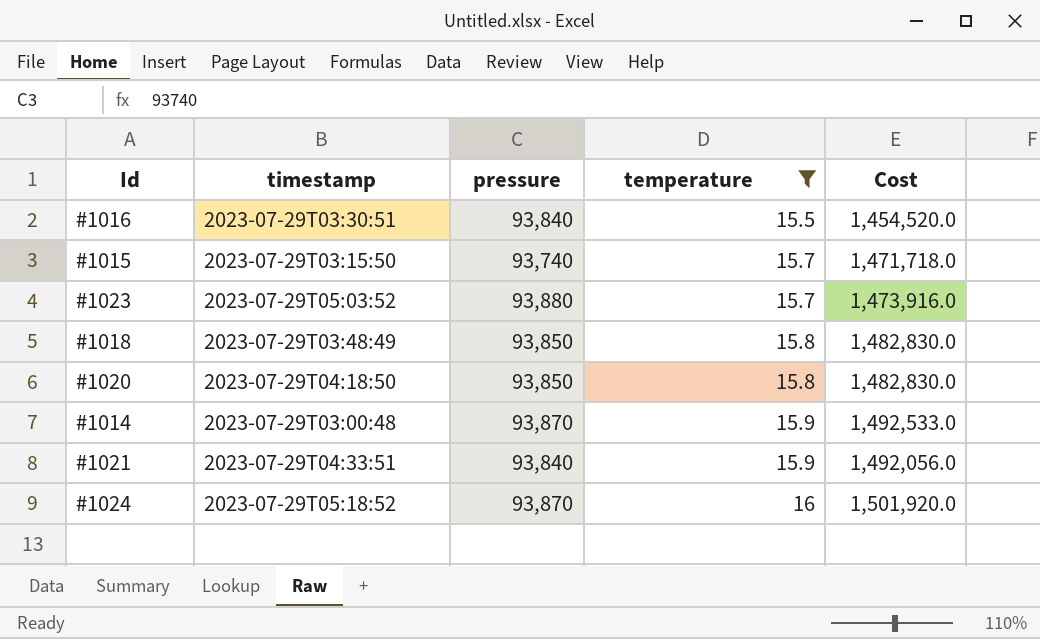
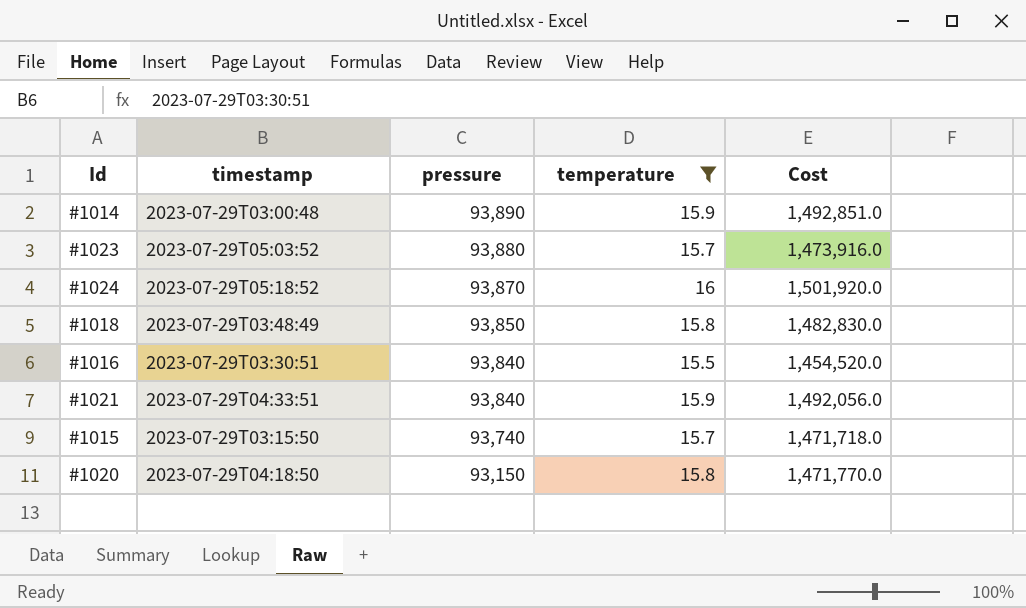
row order: temperature ascending -> pressure descending
#1014 | pressure: 93,870 -> 93,890
#1014 | Cost: 1,492,533.0 -> 1,492,851.0
#1020 | pressure: 93,850 -> 93,150
#1020 | Cost: 1,482,830.0 -> 1,471,770.0

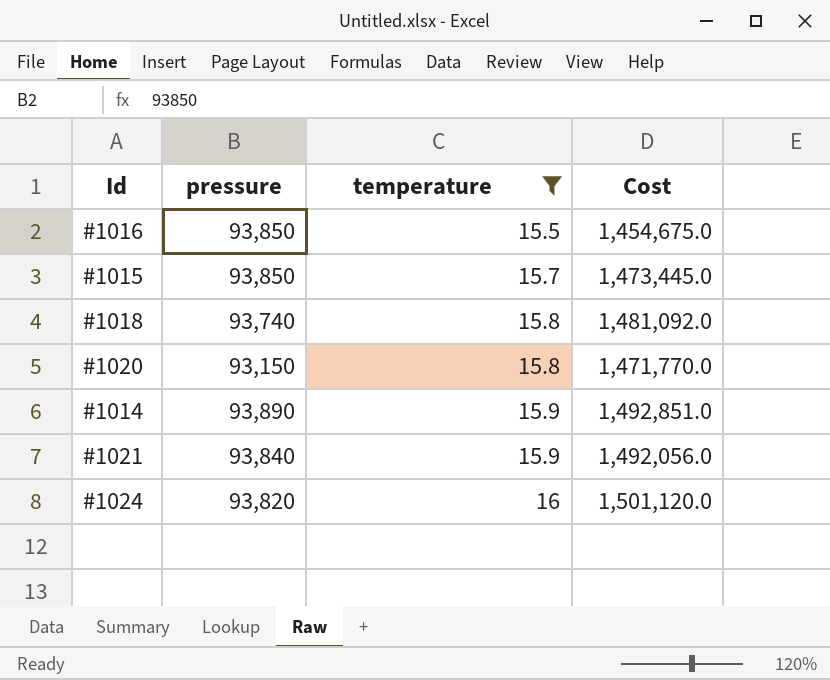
row order: pressure descending -> temperature ascending
column timestamp | position: 2 -> none
row #1023: 2023-07-29T05:03:52 | 93,880 | 15.7 | 1,473,916.0 -> none
#1016 | pressure: 93,840 -> 93,850
#1016 | Cost: 1,454,520.0 -> 1,454,675.0
#1015 | pressure: 93,740 -> 93,850
#1015 | Cost: 1,471,718.0 -> 1,473,445.0
#1018 | pressure: 93,850 -> 93,740
#1018 | Cost: 1,482,830.0 -> 1,481,092.0
#1024 | pressure: 93,870 -> 93,820
#1024 | Cost: 1,501,920.0 -> 1,501,120.0

